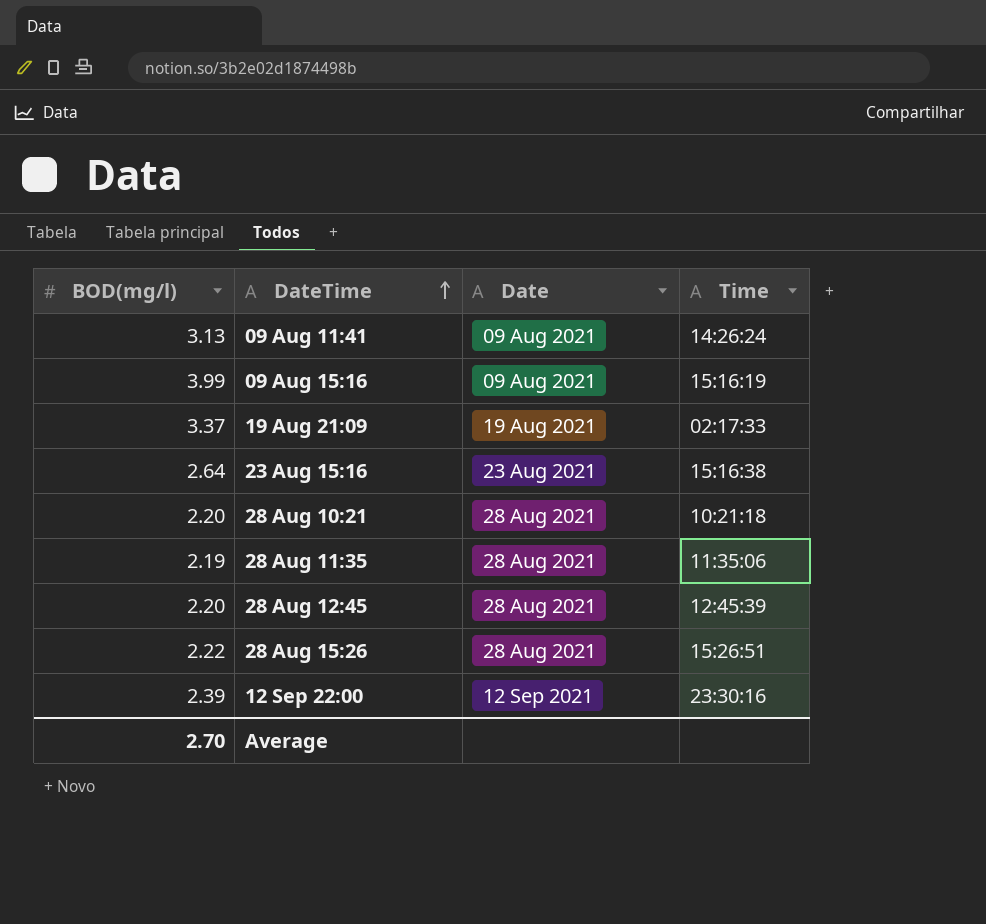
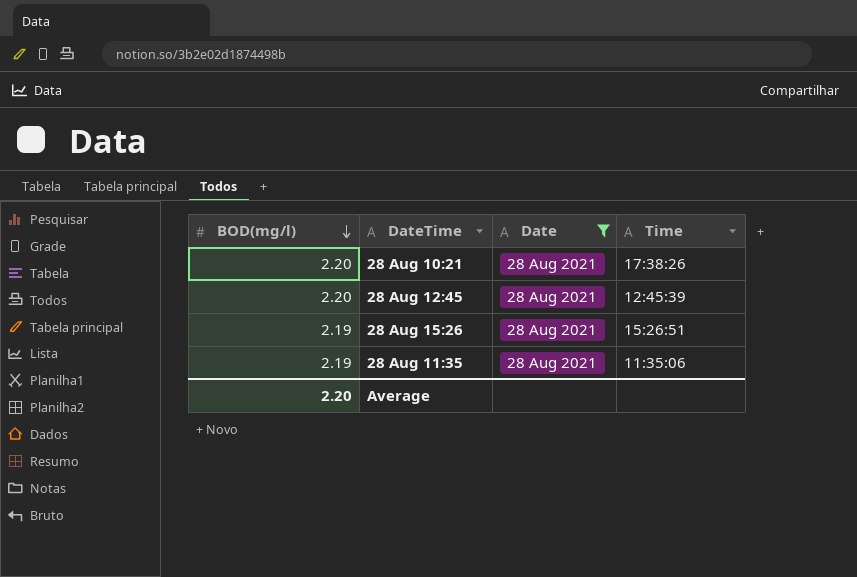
filter: none -> Date = 28 Aug 2021
row order: DateTime ascending -> BOD(mg/l) descending
28 Aug 10:21 | Time: 10:21:18 -> 17:38:26
28 Aug 15:26 | BOD(mg/l): 2.22 -> 2.19
Average | BOD(mg/l): 2.70 -> 2.20

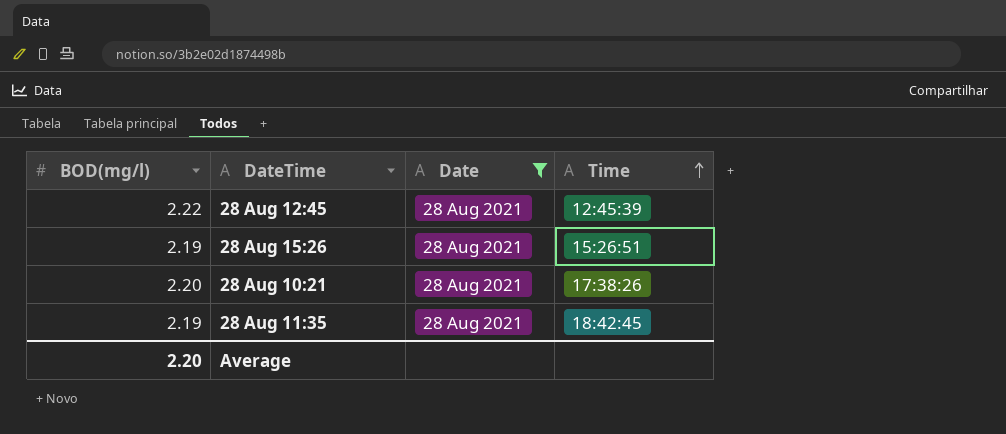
row order: BOD(mg/l) descending -> Time ascending
28 Aug 12:45 | BOD(mg/l): 2.20 -> 2.22
28 Aug 11:35 | Time: 11:35:06 -> 18:42:45

